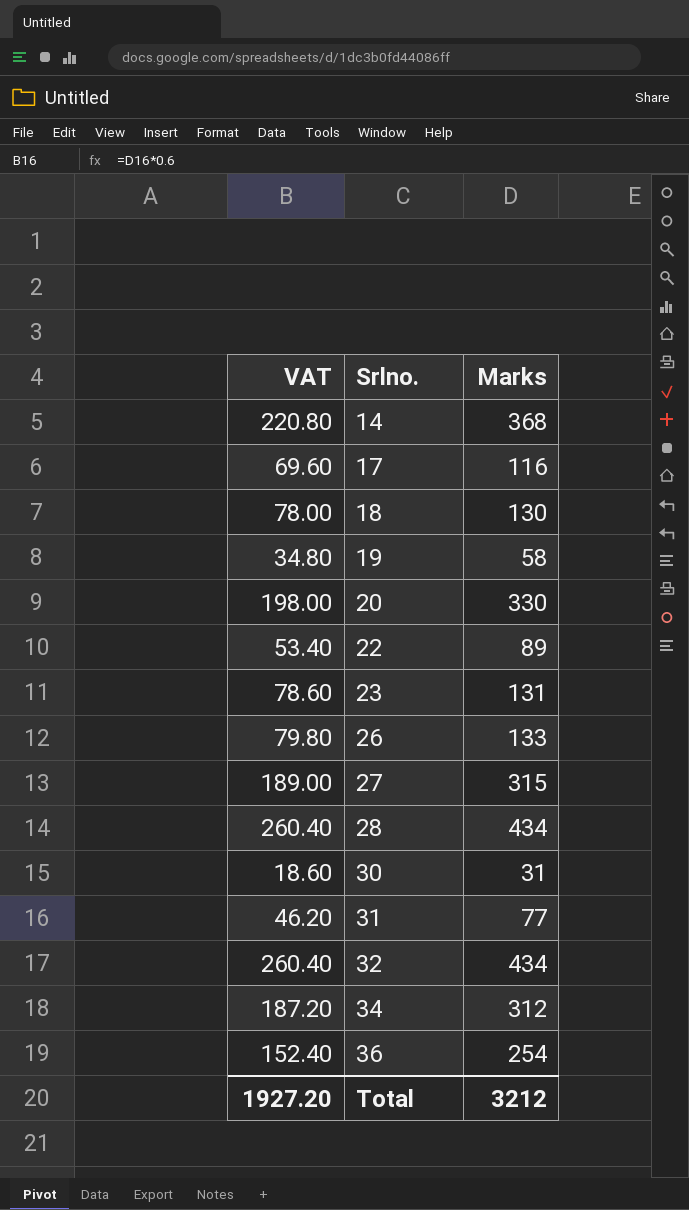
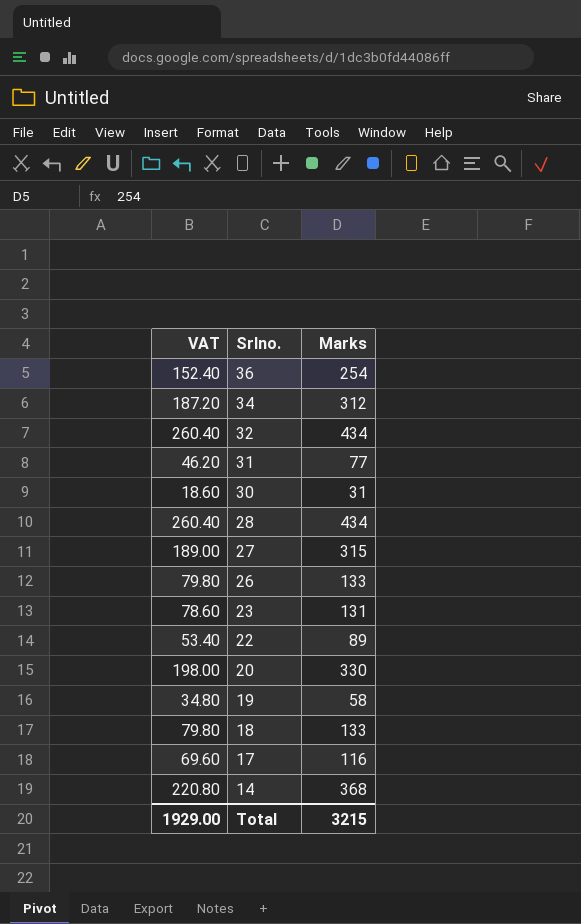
row order: Srlno. ascending -> Srlno. descending
18 | VAT: 78.00 -> 79.80
18 | Marks: 130 -> 133
Total | VAT: 1927.20 -> 1929.00
Total | Marks: 3212 -> 3215

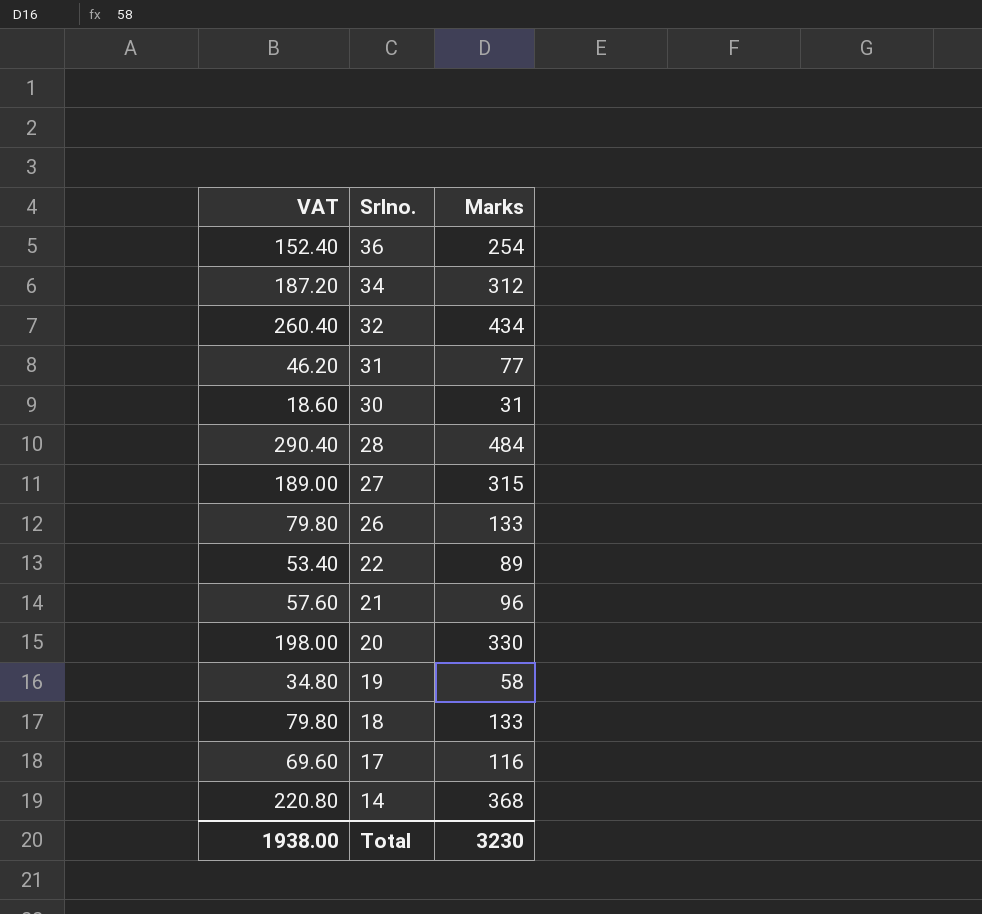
row 23: 78.60 | 131 -> none
28 | VAT: 260.40 -> 290.40
28 | Marks: 434 -> 484
row 21: none -> 57.60 | 96
Total | VAT: 1929.00 -> 1938.00
Total | Marks: 3215 -> 3230

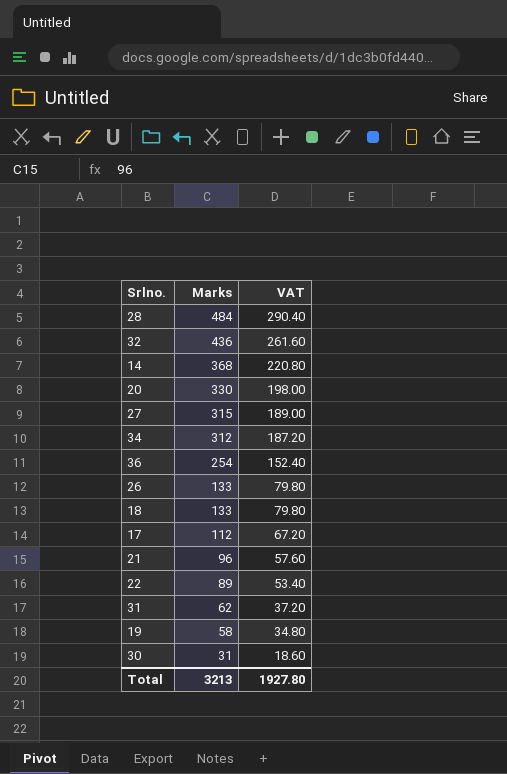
row order: Srlno. descending -> Marks descending
column VAT | position: 1 -> 3
32 | Marks: 434 -> 436
32 | VAT: 260.40 -> 261.60
17 | Marks: 116 -> 112
17 | VAT: 69.60 -> 67.20
31 | Marks: 77 -> 62
31 | VAT: 46.20 -> 37.20
Total | Marks: 3230 -> 3213
Total | VAT: 1938.00 -> 1927.80

